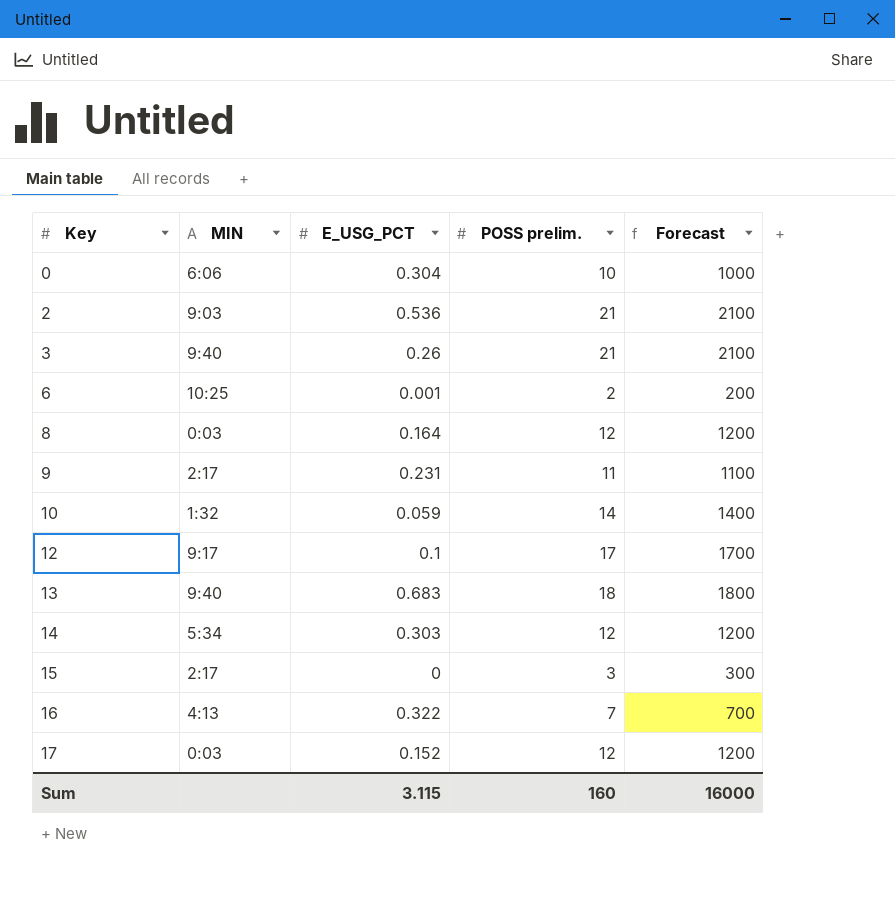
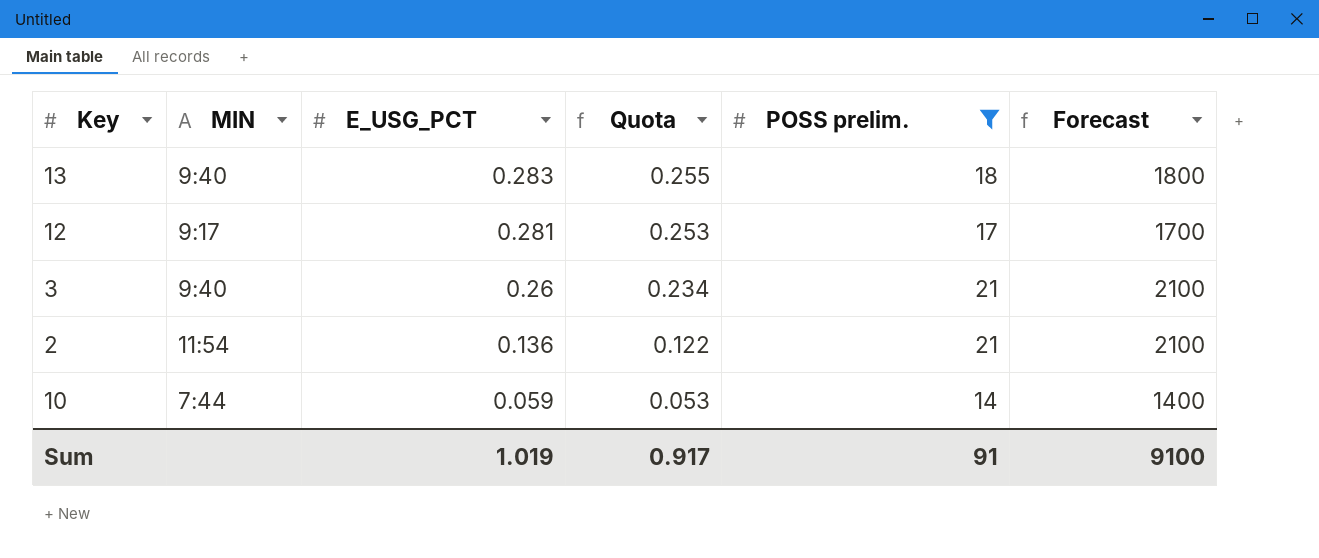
filter: none -> POSS prelim. >= 14
row order: Key ascending -> E_USG_PCT descending
column Quota | formula: none -> [E_USG_PCT] * 0.9
13 | E_USG_PCT: 0.683 -> 0.283
12 | E_USG_PCT: 0.1 -> 0.281
2 | MIN: 9:03 -> 11:54
2 | E_USG_PCT: 0.536 -> 0.136
10 | MIN: 1:32 -> 7:44
Sum | E_USG_PCT: 3.115 -> 1.019
Sum | POSS prelim.: 160 -> 91
Sum | Forecast: 16000 -> 9100

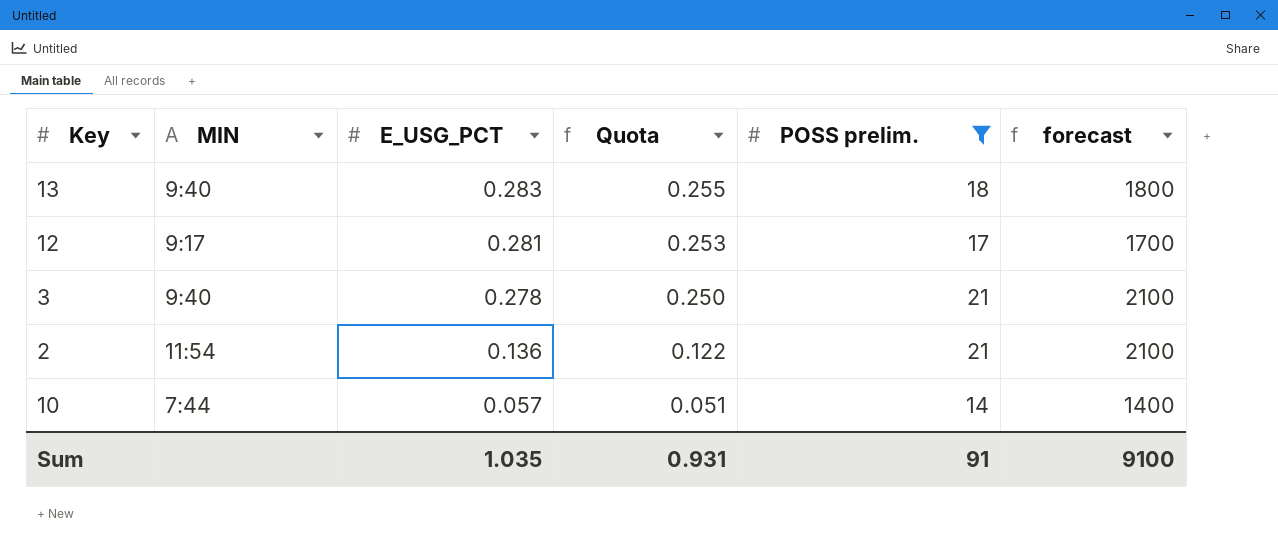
column name: Forecast -> forecast
3 | E_USG_PCT: 0.26 -> 0.278
3 | Quota: 0.234 -> 0.250
10 | E_USG_PCT: 0.059 -> 0.057
10 | Quota: 0.053 -> 0.051
Sum | E_USG_PCT: 1.019 -> 1.035
Sum | Quota: 0.917 -> 0.931

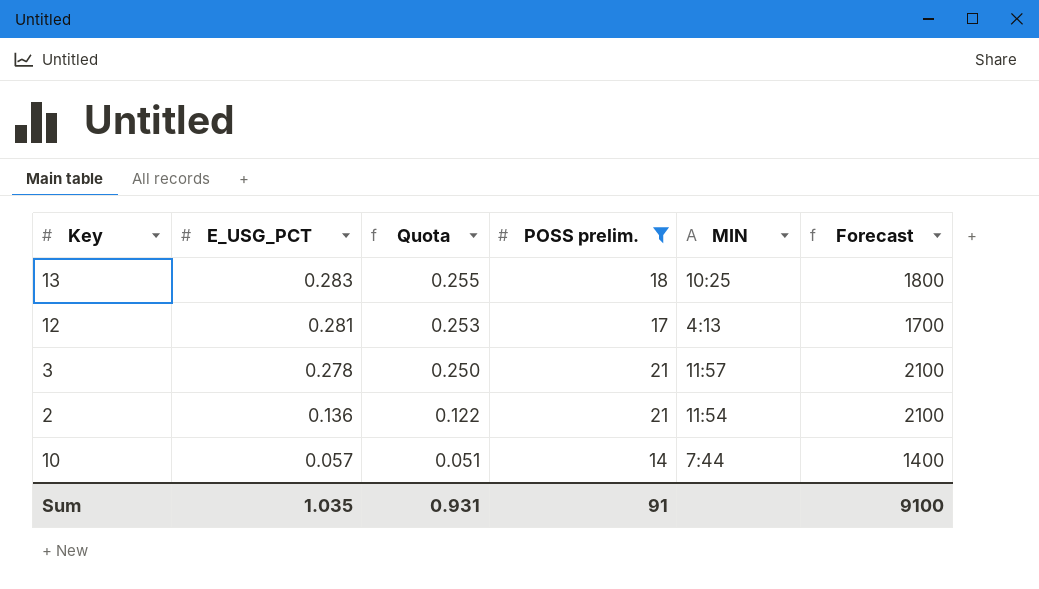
column MIN | position: 2 -> 5
column name: forecast -> Forecast
13 | MIN: 9:40 -> 10:25
12 | MIN: 9:17 -> 4:13
3 | MIN: 9:40 -> 11:57

